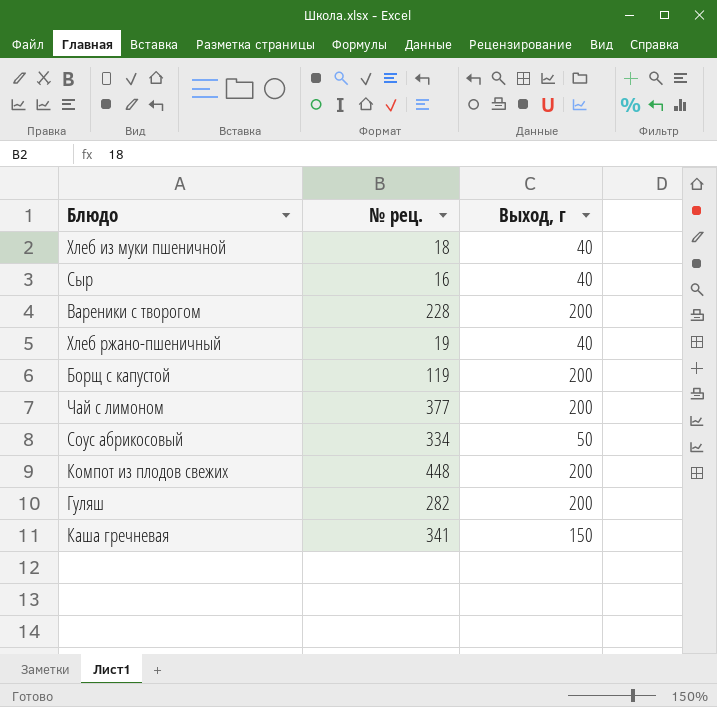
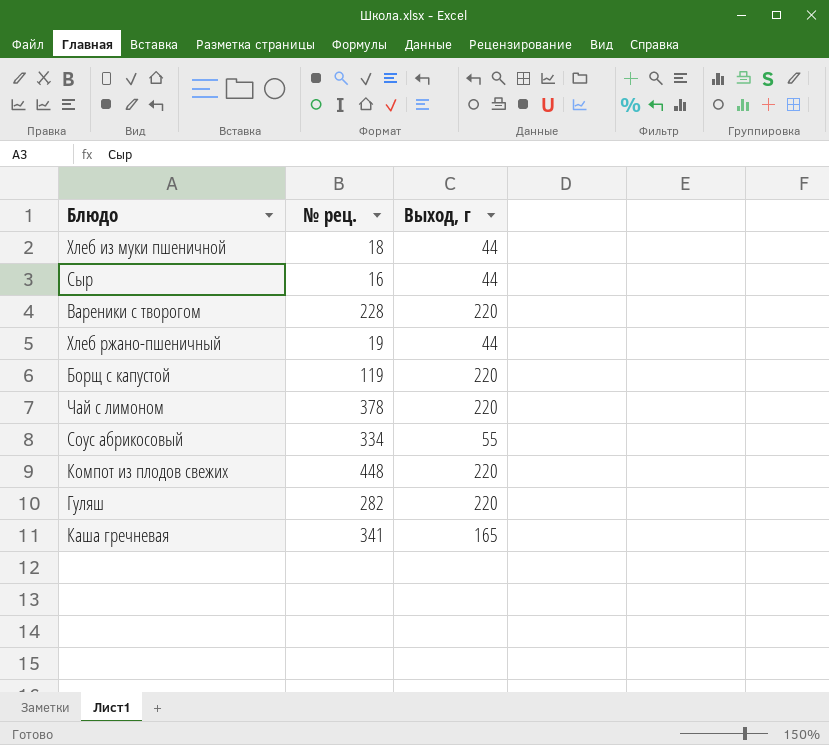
Хлеб из муки пшеничной | Выход, г: 40 -> 44
Сыр | Выход, г: 40 -> 44
Вареники с творогом | Выход, г: 200 -> 220
Хлеб ржано-пшеничный | Выход, г: 40 -> 44
Борщ с капустой | Выход, г: 200 -> 220
Чай с лимоном | № рец.: 377 -> 378
Чай с лимоном | Выход, г: 200 -> 220
Соус абрикосовый | Выход, г: 50 -> 55
Компот из плодов свежих | Выход, г: 200 -> 220
Гуляш | Выход, г: 200 -> 220
Каша гречневая | Выход, г: 150 -> 165

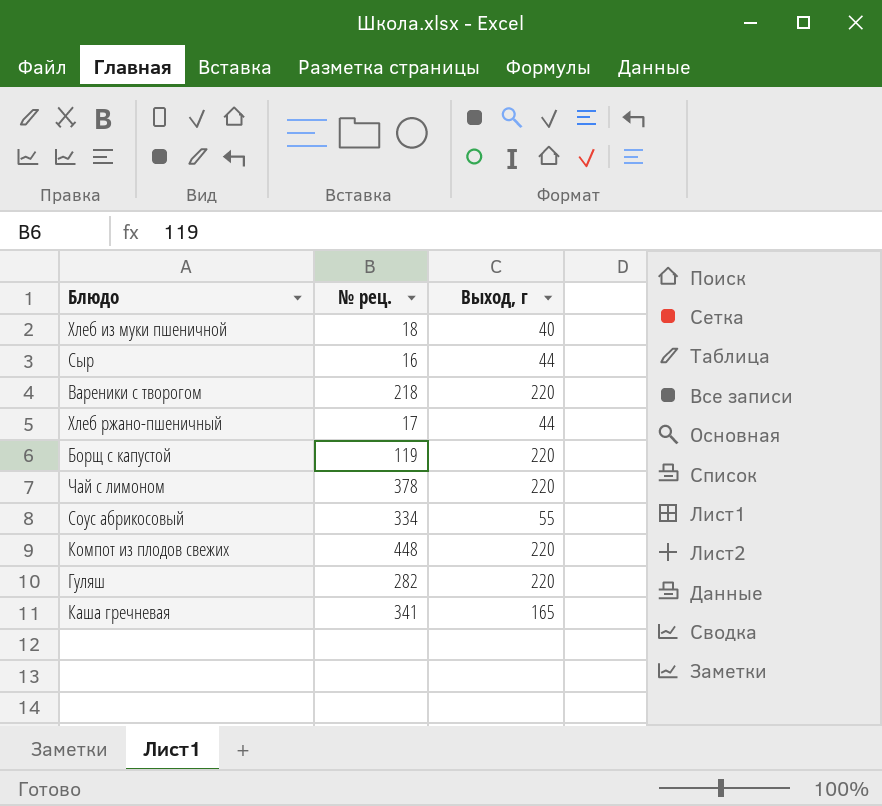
Хлеб из муки пшеничной | Выход, г: 44 -> 40
Вареники с творогом | № рец.: 228 -> 218
Хлеб ржано-пшеничный | № рец.: 19 -> 17

